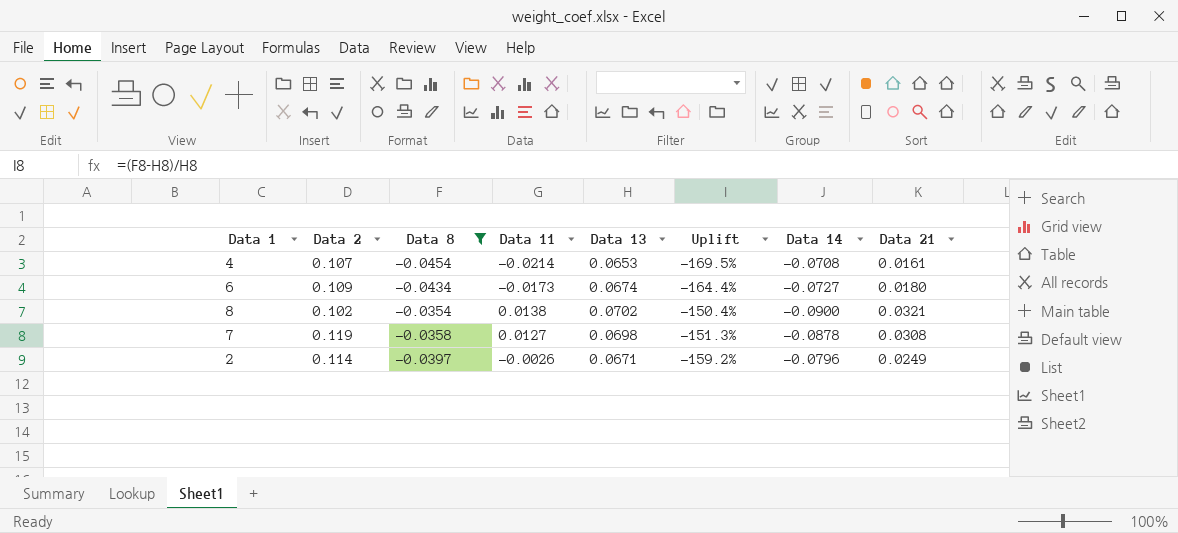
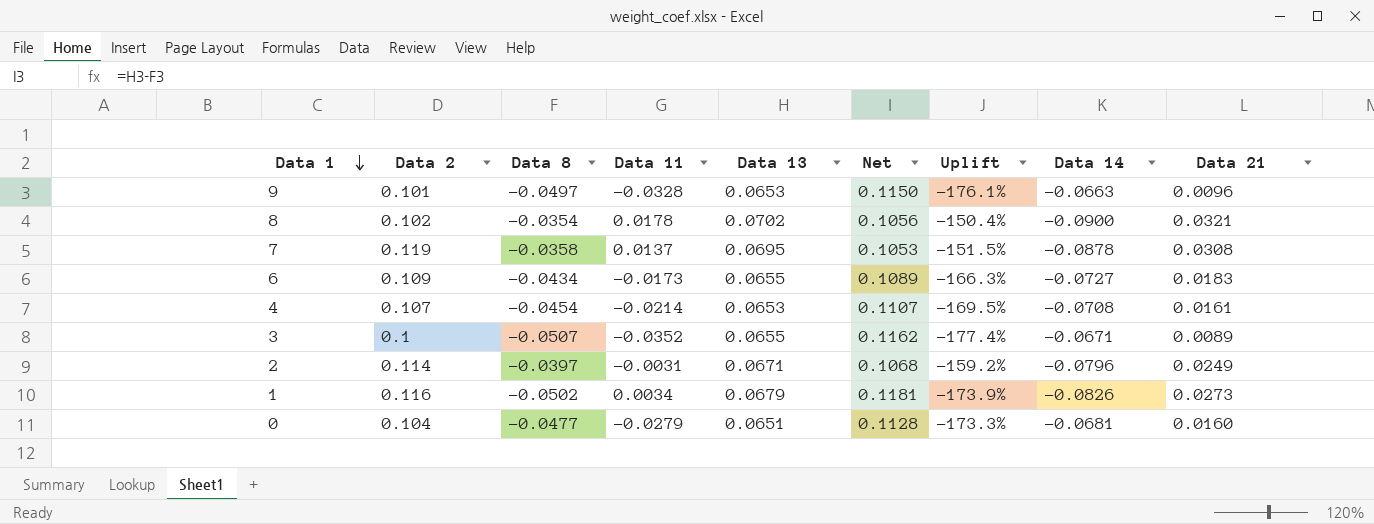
filter: Data 8 >= -0.0454 -> none
row order: none -> Data 1 descending
column Net | formula: none -> [Data 13] - [Data 8]
8 | Data 11: 0.0138 -> 0.0178
7 | Data 11: 0.0127 -> 0.0137
7 | Data 13: 0.0698 -> 0.0695
7 | Uplift: -151.3% -> -151.5%
6 | Data 13: 0.0674 -> 0.0655
6 | Uplift: -164.4% -> -166.3%
6 | Data 21: 0.0180 -> 0.0183
2 | Data 11: -0.0026 -> -0.0031

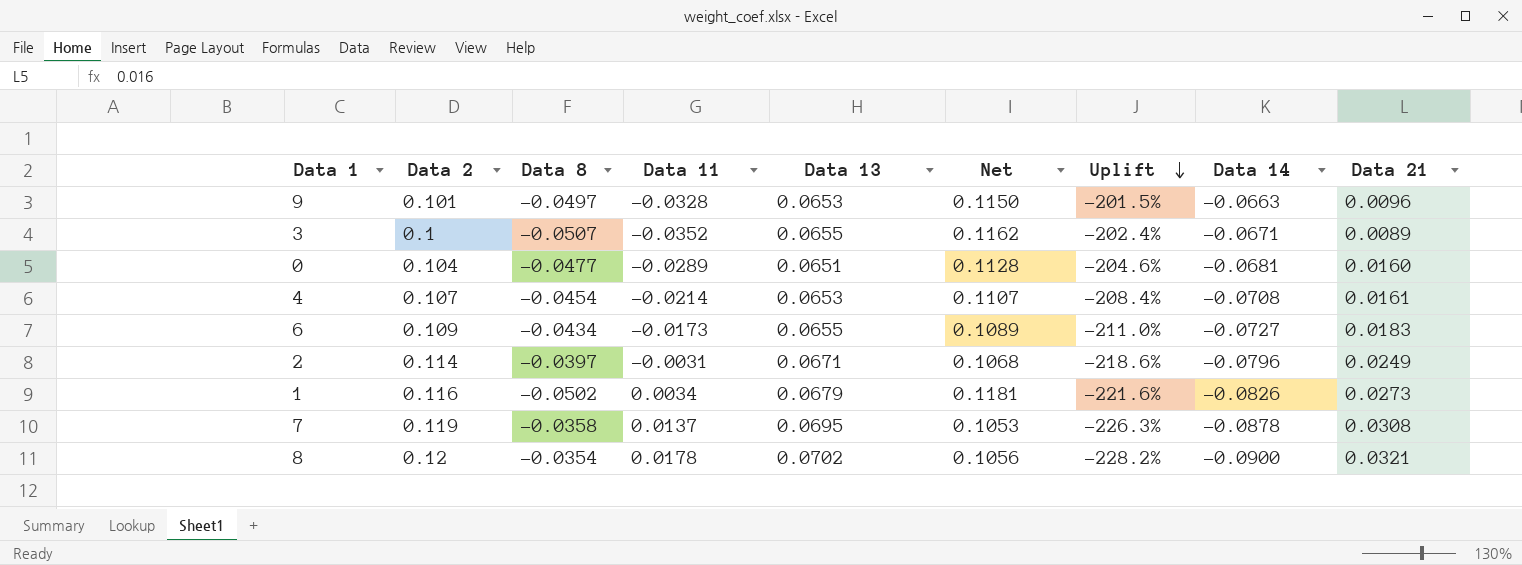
row order: Data 1 descending -> Uplift descending
column Uplift | formula: ([Data 8] - [Data 13]) / [Data 13] -> ([Data 14] - [Data 13]) / [Data 13]
0 | Data 11: -0.0279 -> -0.0289
8 | Data 2: 0.102 -> 0.12

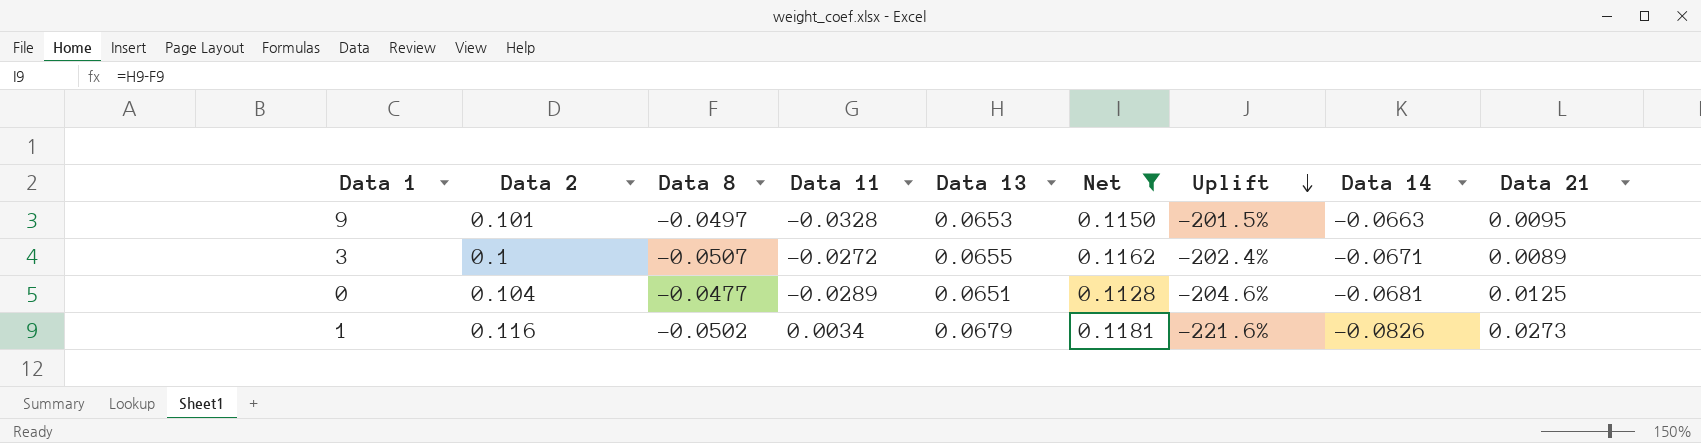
filter: none -> Net >= 0.1128
9 | Data 21: 0.0096 -> 0.0095
3 | Data 11: -0.0352 -> -0.0272
0 | Data 21: 0.0160 -> 0.0125

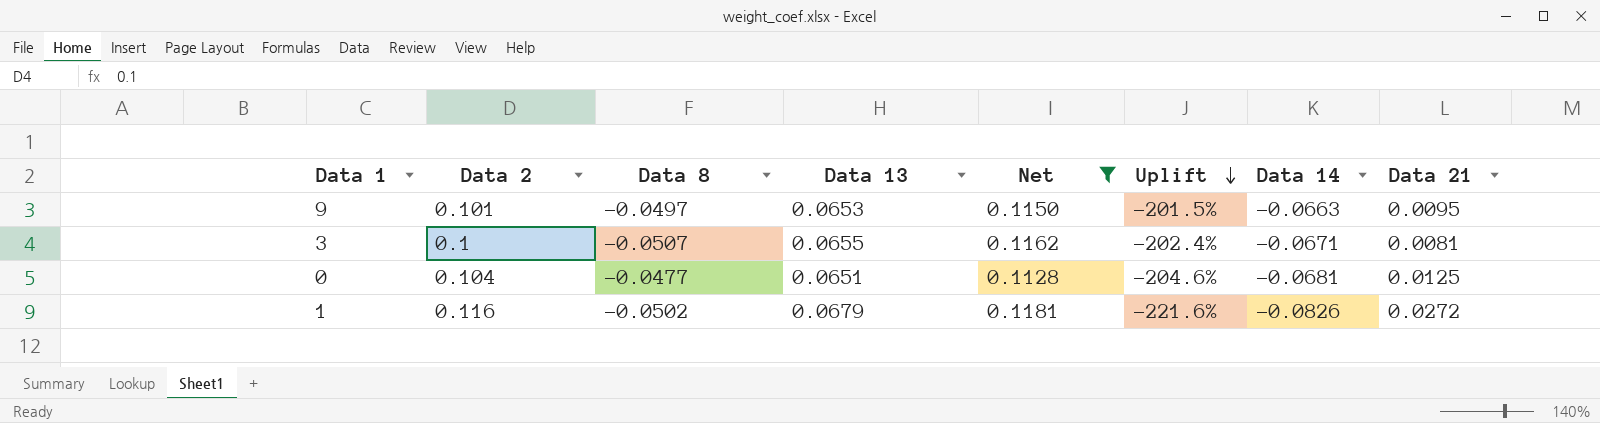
column Data 11 | position: 4 -> none
3 | Data 21: 0.0089 -> 0.0081
1 | Data 21: 0.0273 -> 0.0272

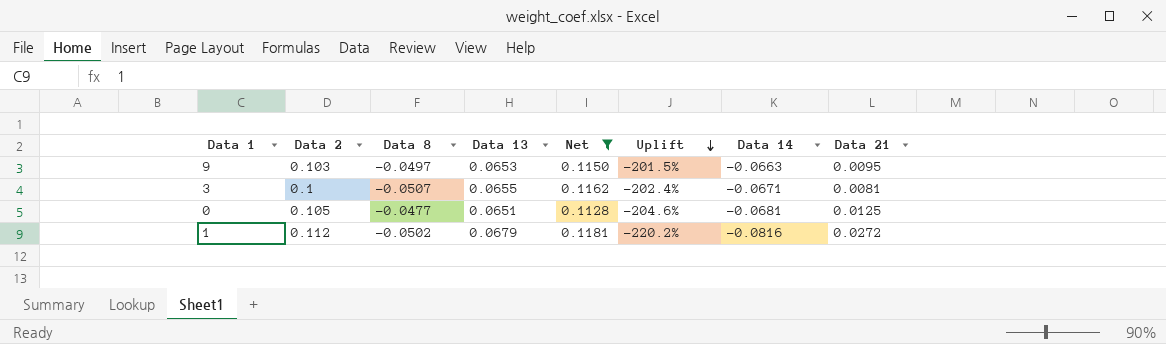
9 | Data 2: 0.101 -> 0.103
0 | Data 2: 0.104 -> 0.105
1 | Data 2: 0.116 -> 0.112
1 | Uplift: -221.6% -> -220.2%
1 | Data 14: -0.0826 -> -0.0816

